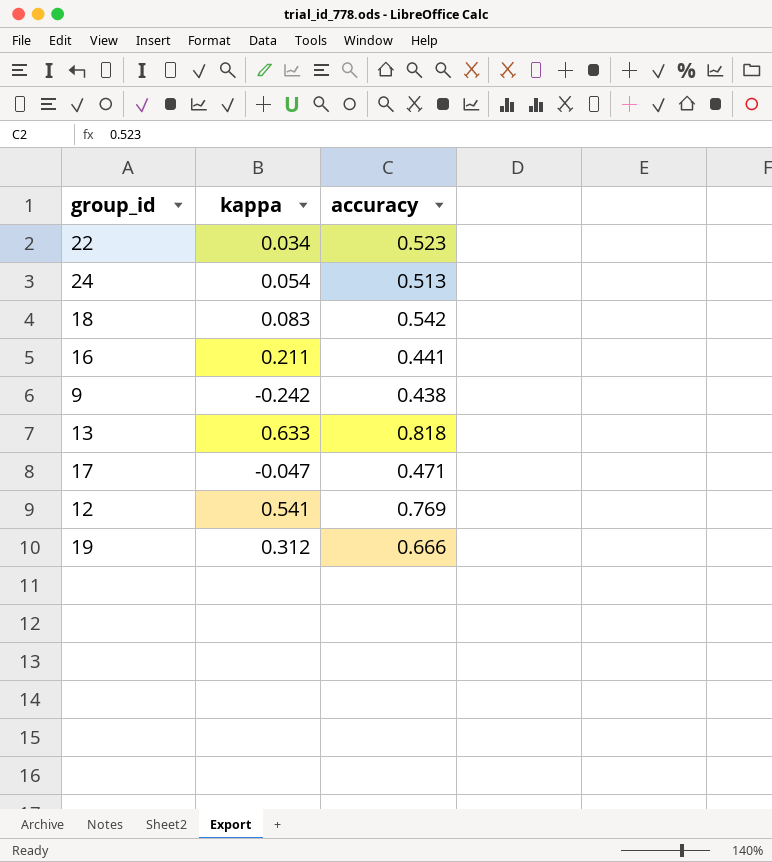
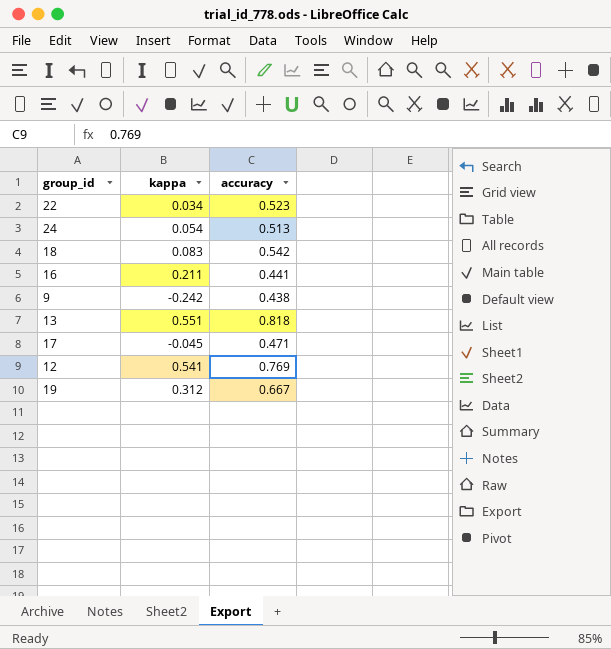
13 | kappa: 0.633 -> 0.551
17 | kappa: -0.047 -> -0.045
19 | accuracy: 0.666 -> 0.667

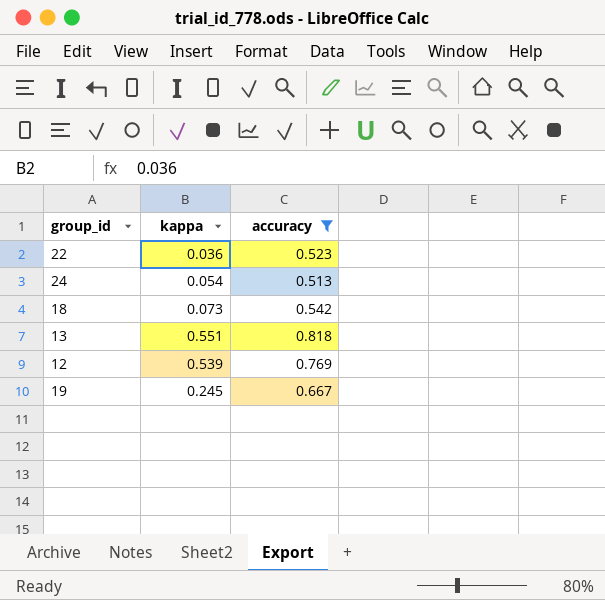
filter: none -> accuracy >= 0.513
22 | kappa: 0.034 -> 0.036
18 | kappa: 0.083 -> 0.073
12 | kappa: 0.541 -> 0.539
19 | kappa: 0.312 -> 0.245

